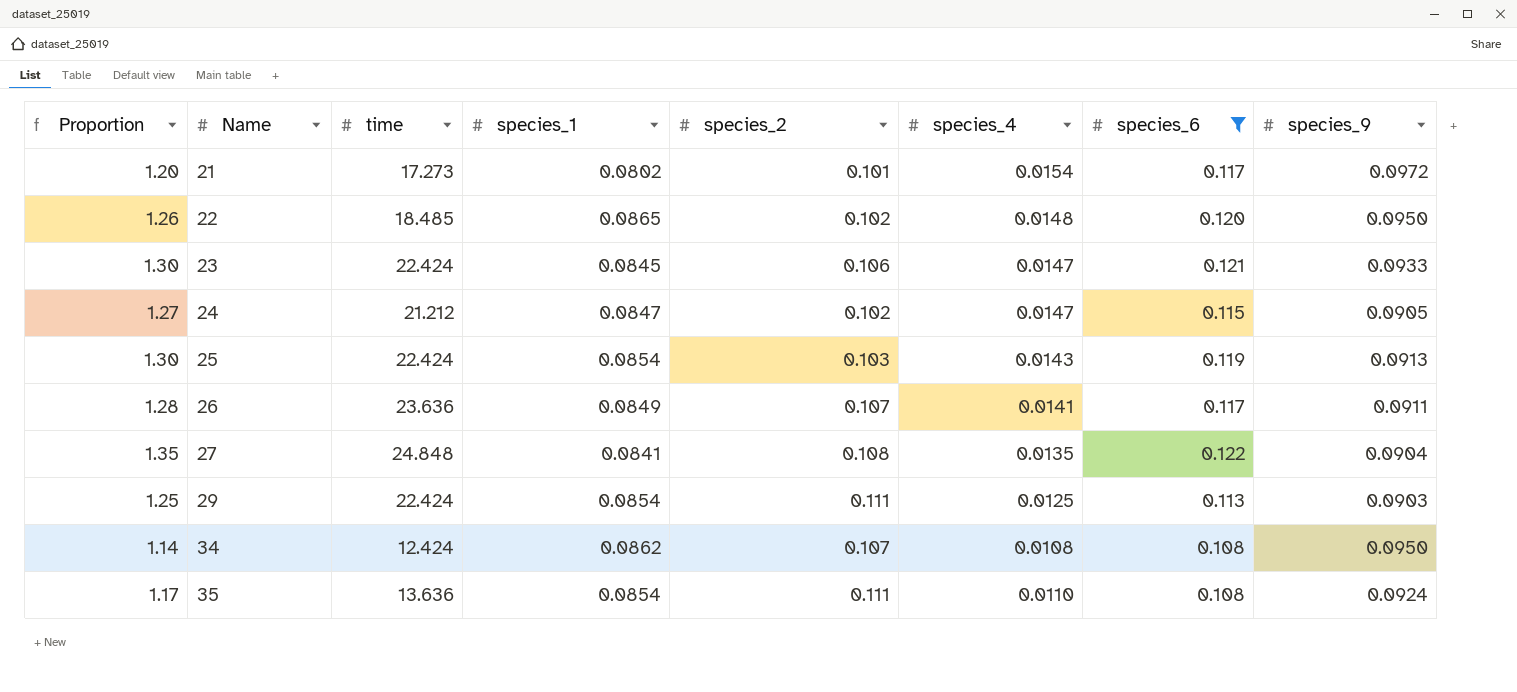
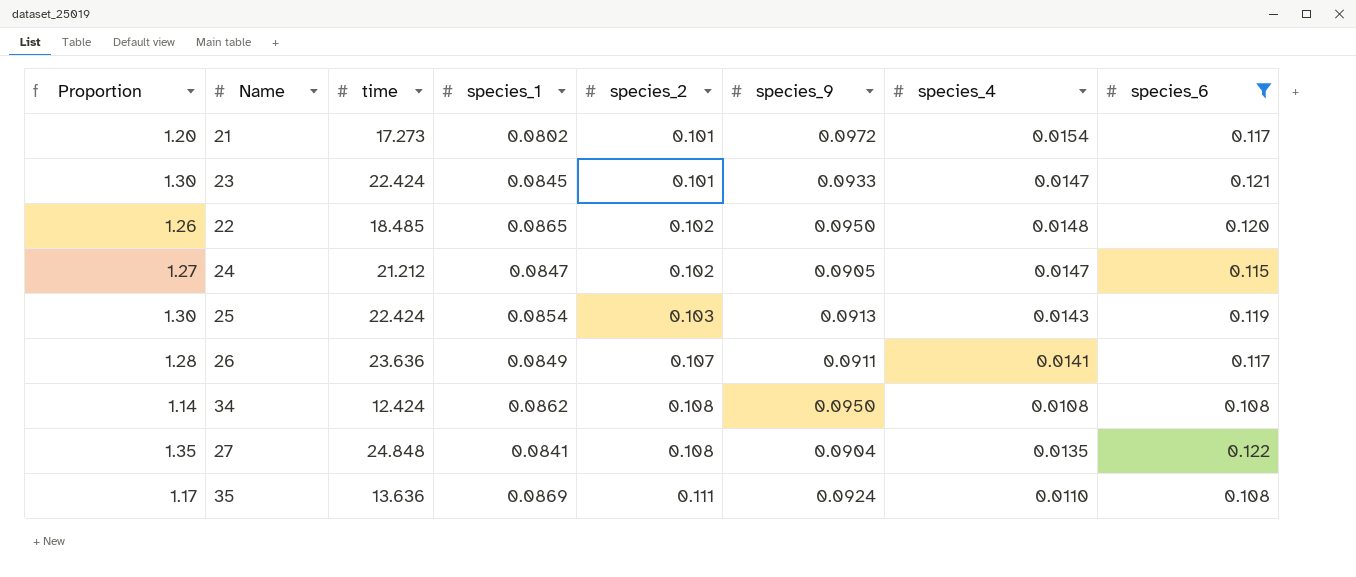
row order: Name ascending -> species_2 ascending
column species_9 | position: 8 -> 6
row 29: 1.25 | 22.424 | 0.0854 | 0.111 | 0.0125 | 0.113 | 0.0903 -> none
23 | species_2: 0.106 -> 0.101
34 | species_2: 0.107 -> 0.108
35 | species_1: 0.0854 -> 0.0869

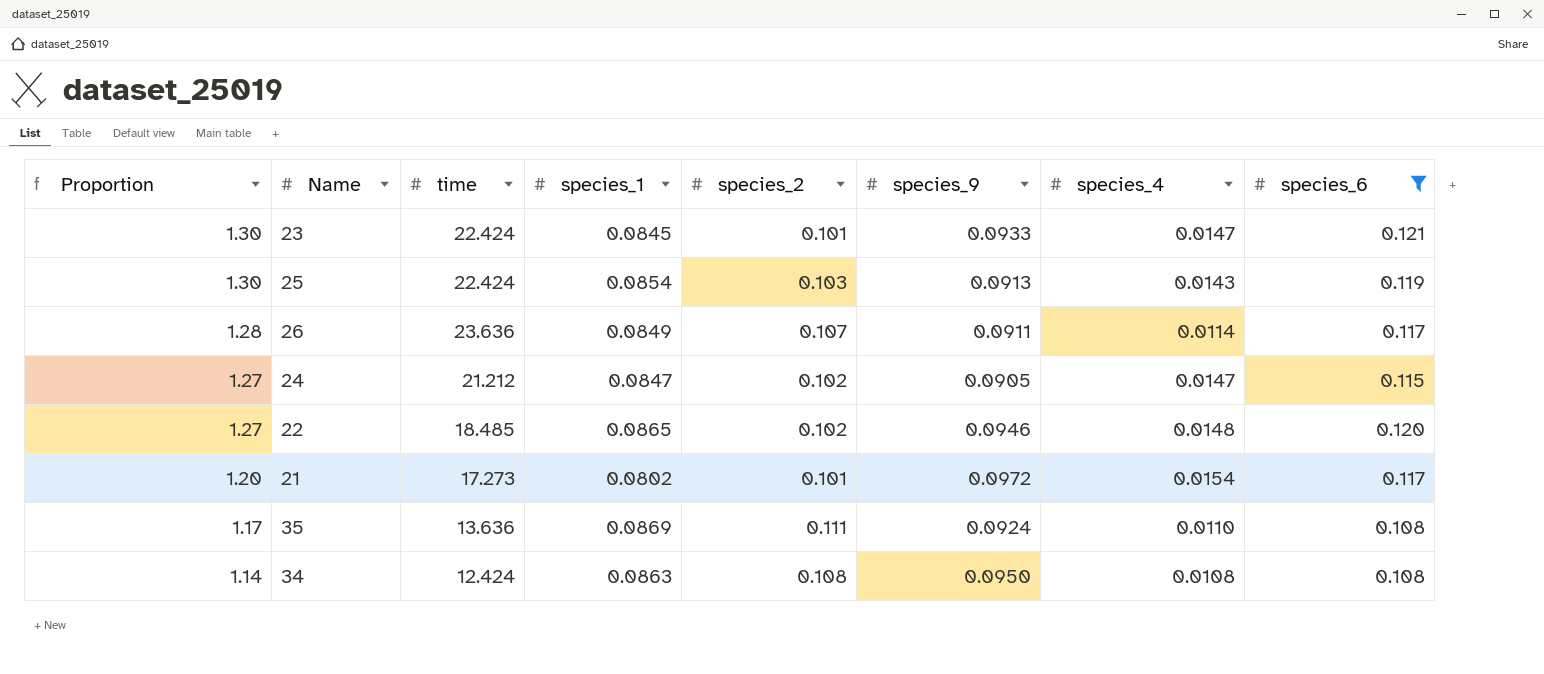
row order: species_2 ascending -> Proportion descending
row 27: 1.35 | 24.848 | 0.0841 | 0.108 | 0.0904 | 0.0135 | 0.122 -> none
26 | species_4: 0.0141 -> 0.0114
22 | Proportion: 1.26 -> 1.27
22 | species_9: 0.0950 -> 0.0946
34 | species_1: 0.0862 -> 0.0863

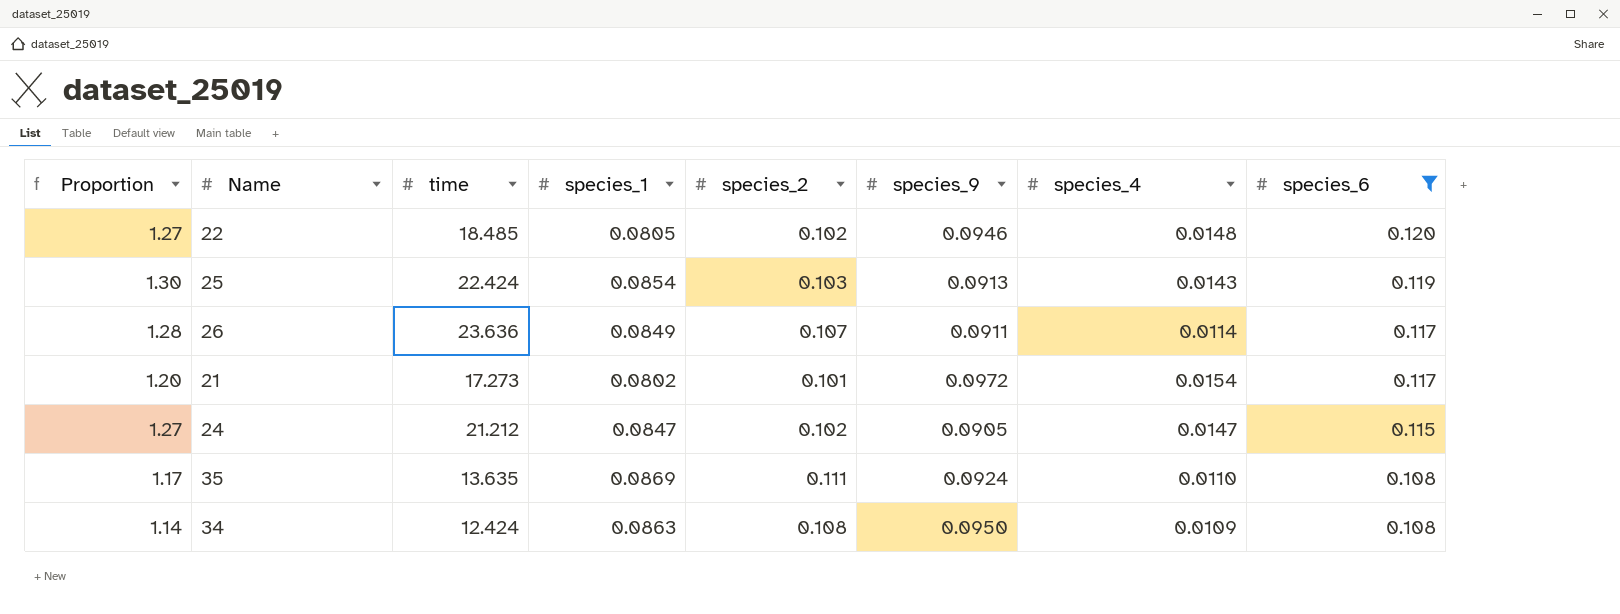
row order: Proportion descending -> species_6 descending
row 23: 1.30 | 22.424 | 0.0845 | 0.101 | 0.0933 | 0.0147 | 0.121 -> none
22 | species_1: 0.0865 -> 0.0805
35 | time: 13.636 -> 13.635
34 | species_4: 0.0108 -> 0.0109

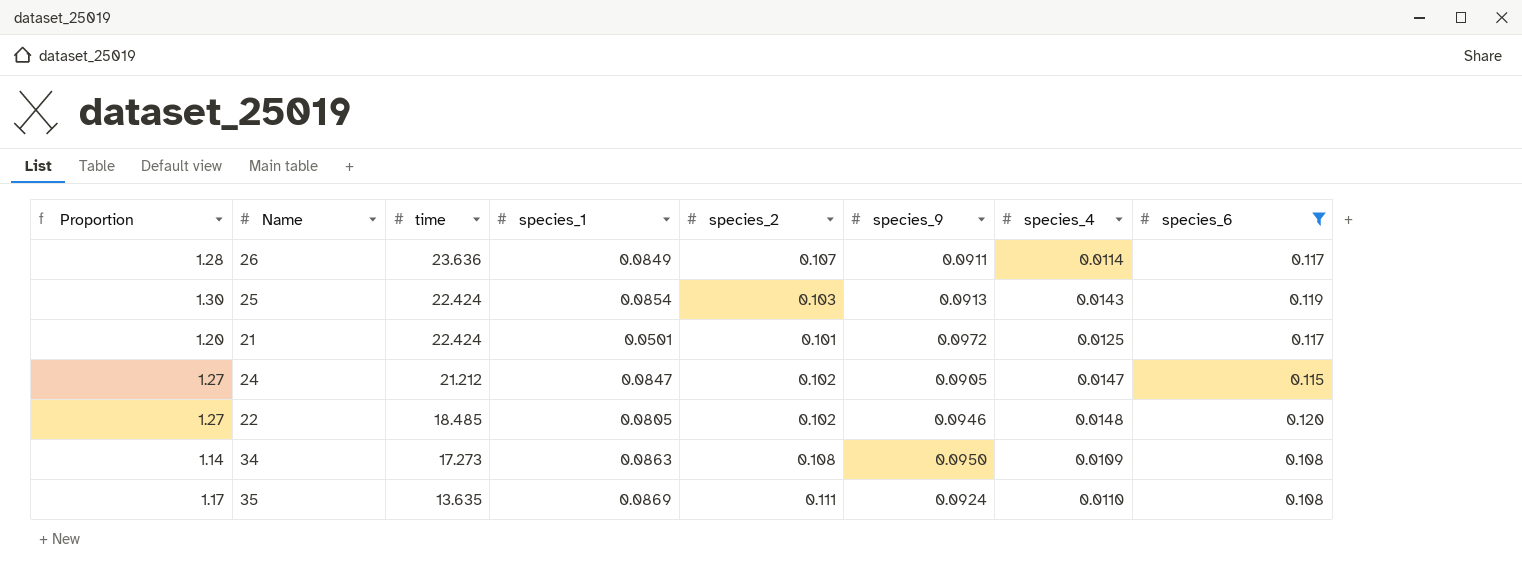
row order: species_6 descending -> time descending
21 | time: 17.273 -> 22.424
21 | species_1: 0.0802 -> 0.0501
21 | species_4: 0.0154 -> 0.0125
34 | time: 12.424 -> 17.273

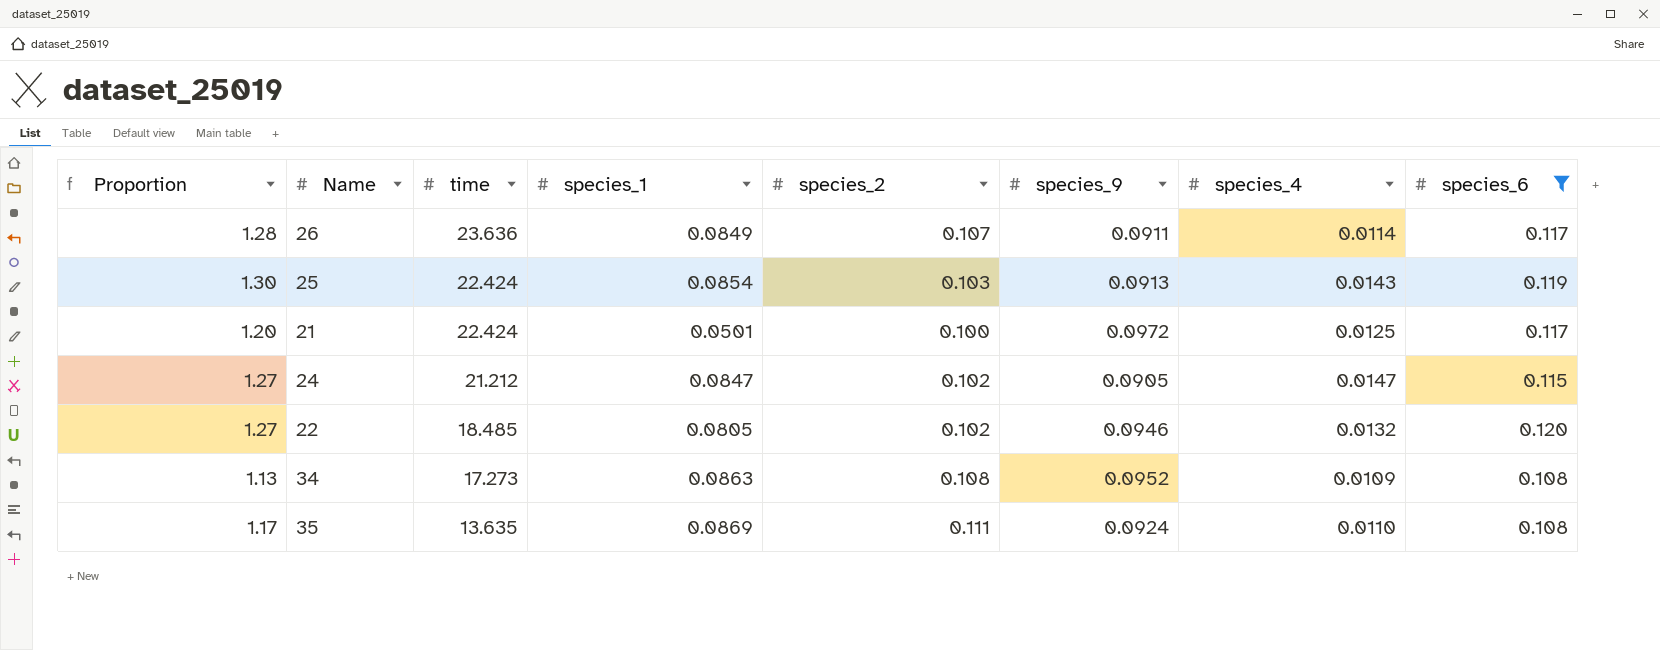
21 | species_2: 0.101 -> 0.100
22 | species_4: 0.0148 -> 0.0132
34 | Proportion: 1.14 -> 1.13
34 | species_9: 0.0950 -> 0.0952

